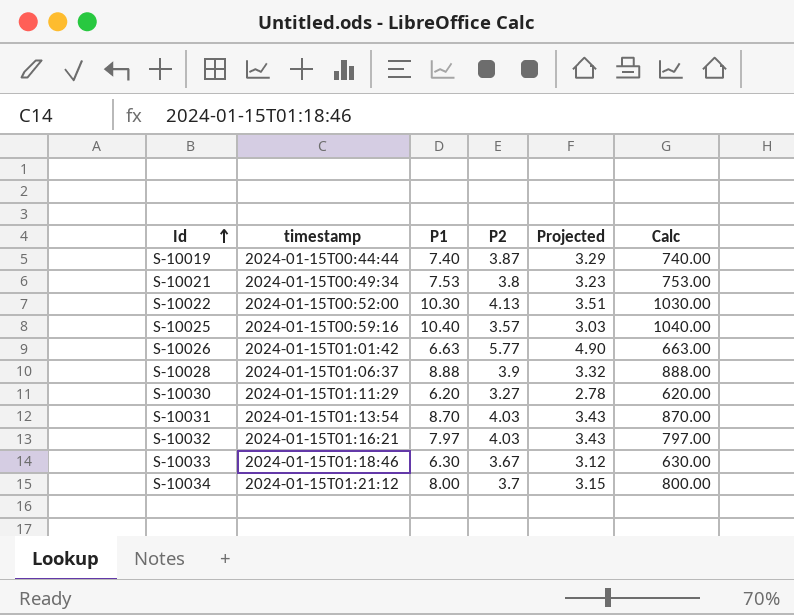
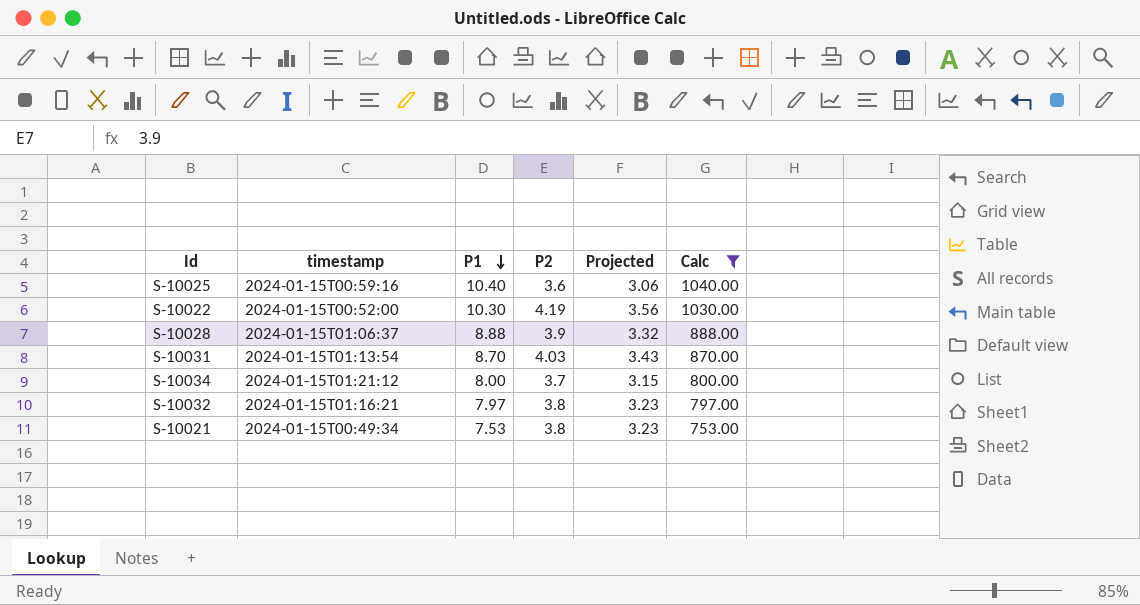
filter: none -> Calc >= 753.00
row order: Id ascending -> P1 descending
S-10025 | P2: 3.57 -> 3.6
S-10025 | Projected: 3.03 -> 3.06
S-10022 | P2: 4.13 -> 4.19
S-10022 | Projected: 3.51 -> 3.56
S-10032 | P2: 4.03 -> 3.8
S-10032 | Projected: 3.43 -> 3.23

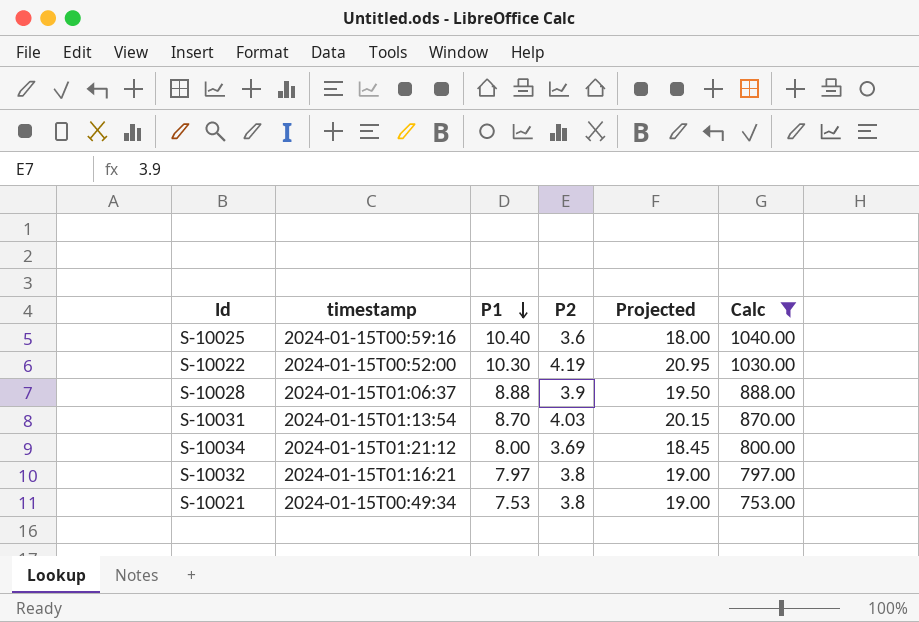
column Projected | formula: [P2] * 0.85 -> [P2] * 5
S-10034 | P2: 3.7 -> 3.69

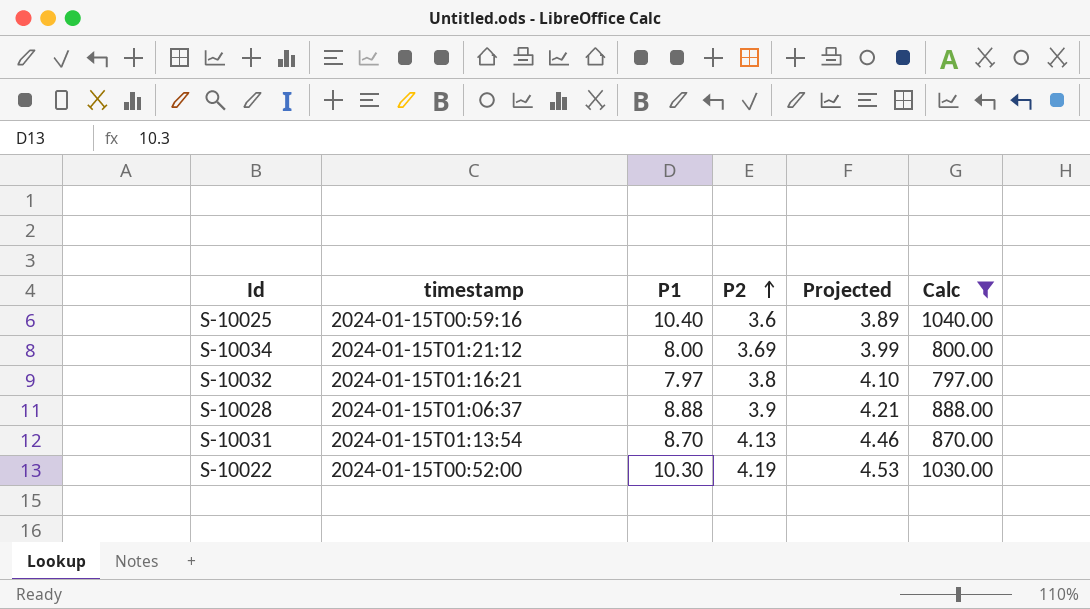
row order: P1 descending -> P2 ascending
column Projected | formula: [P2] * 5 -> [P2] * 1.08
row S-10021: 2024-01-15T00:49:34 | 7.53 | 3.8 | 19.00 | 753.00 -> none
S-10031 | P2: 4.03 -> 4.13

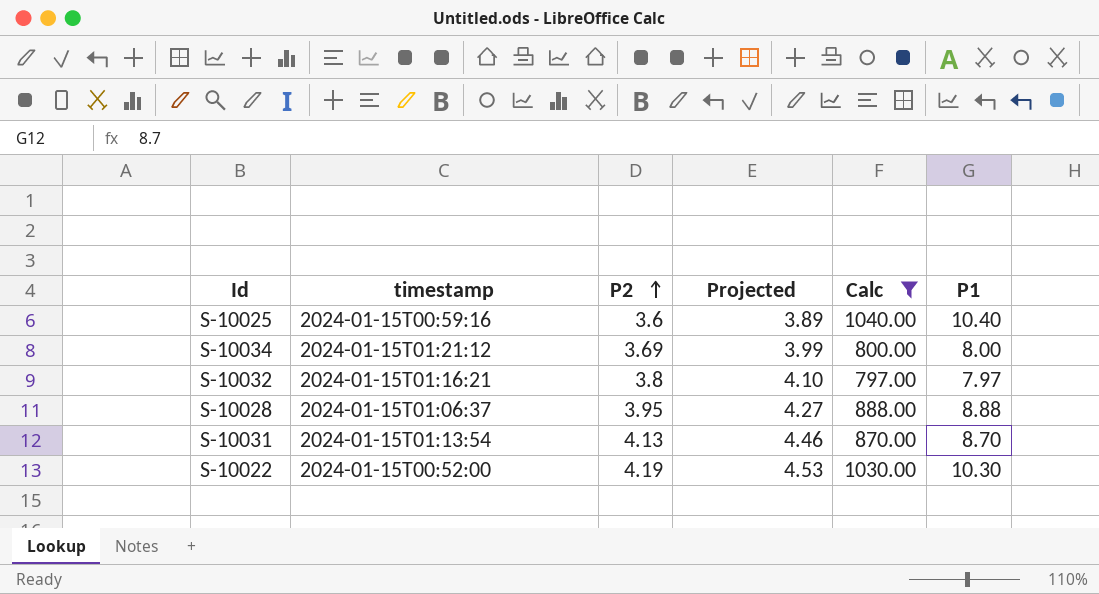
column P1 | position: 3 -> 6
S-10028 | P2: 3.9 -> 3.95
S-10028 | Projected: 4.21 -> 4.27

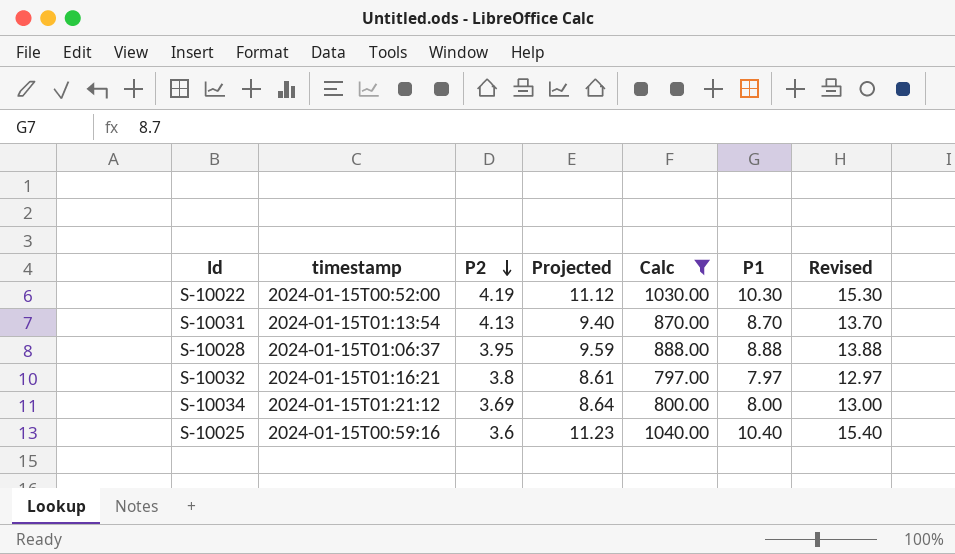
row order: P2 ascending -> P2 descending
column Projected | formula: [P2] * 1.08 -> [P1] * 1.08
column Revised | formula: none -> [P1] + 5

